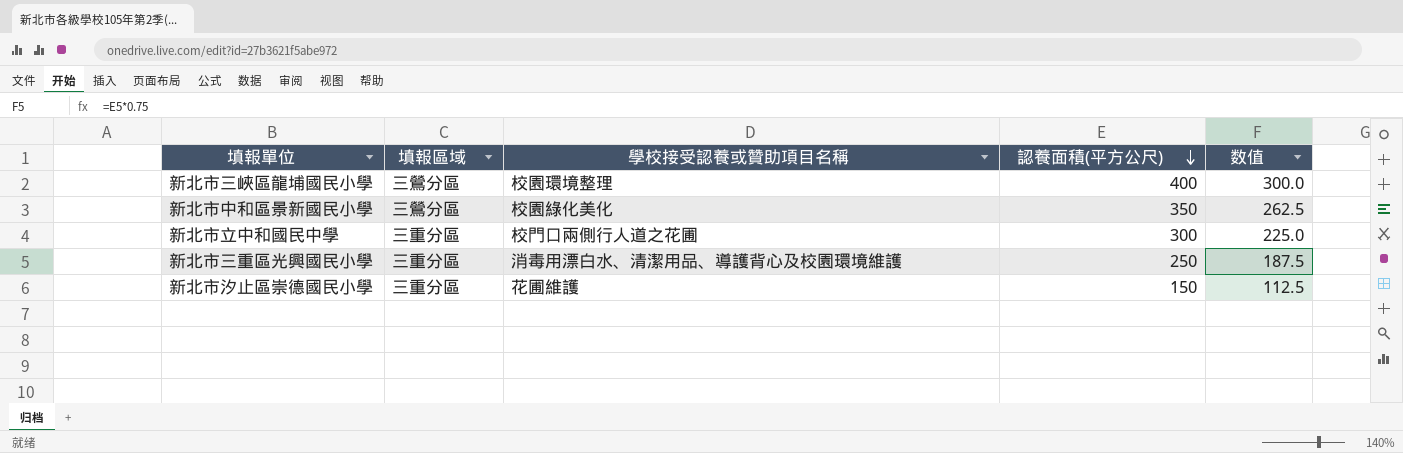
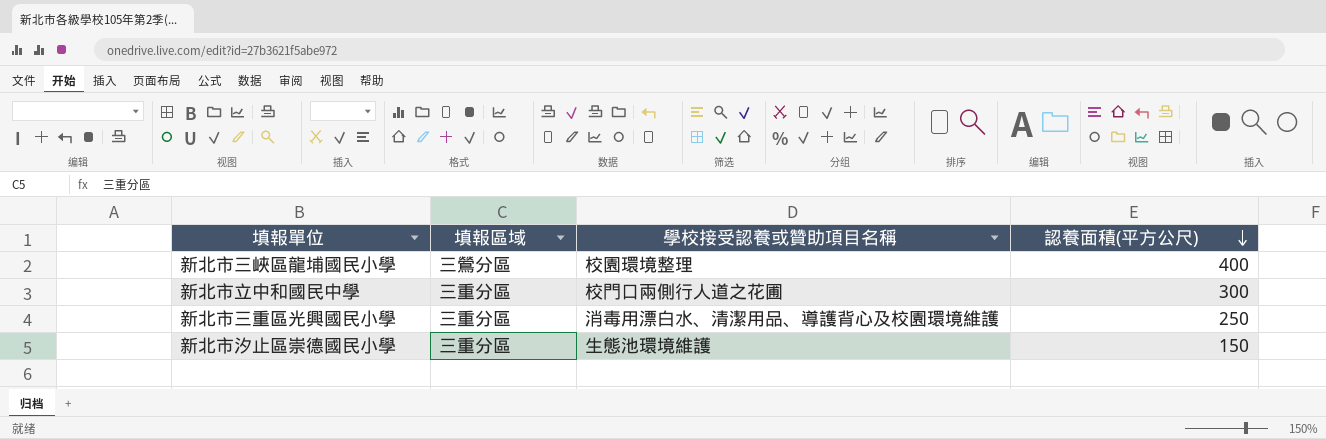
column 数值 | formula: [認養面積(平方公尺)] * 0.75 -> none
row 新北市中和區景新國民小學: 三鶯分區 | 校園綠化美化 | 350 | 262.5 -> none
新北市汐止區崇德國民小學 | 學校接受認養或贊助項目名稱: 花圃維護 -> 生態池環境維護

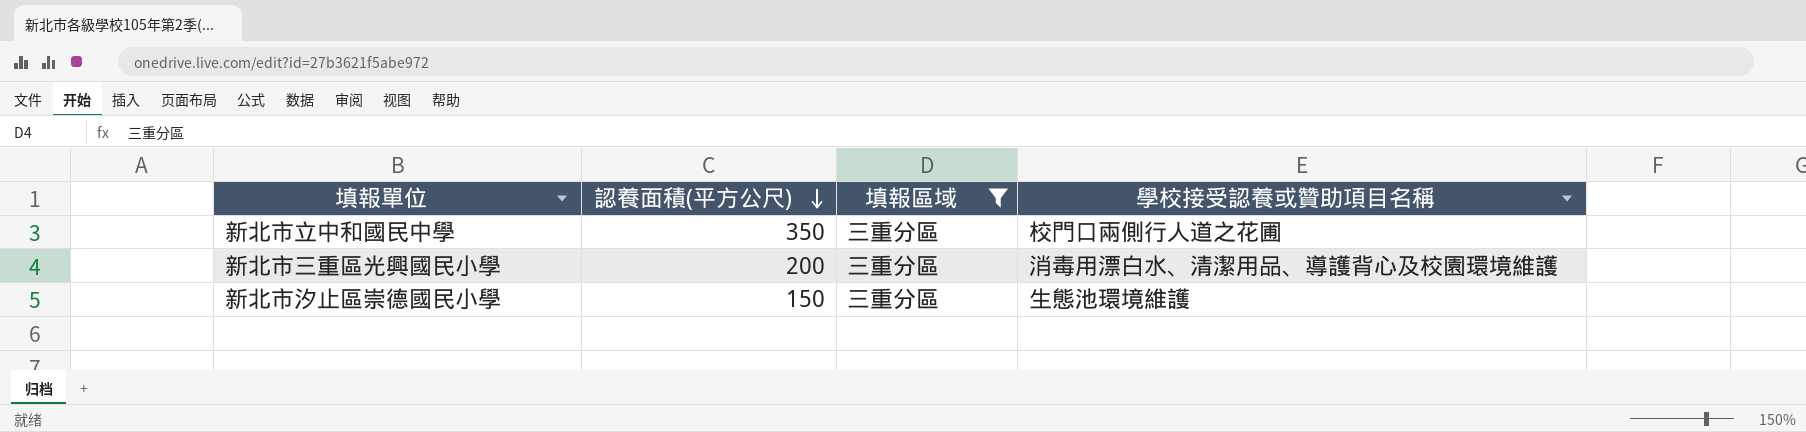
filter: none -> 填報區域 = 三重分區
column 認養面積(平方公尺) | position: 4 -> 2
新北市立中和國民中學 | 認養面積(平方公尺): 300 -> 350
新北市三重區光興國民小學 | 認養面積(平方公尺): 250 -> 200

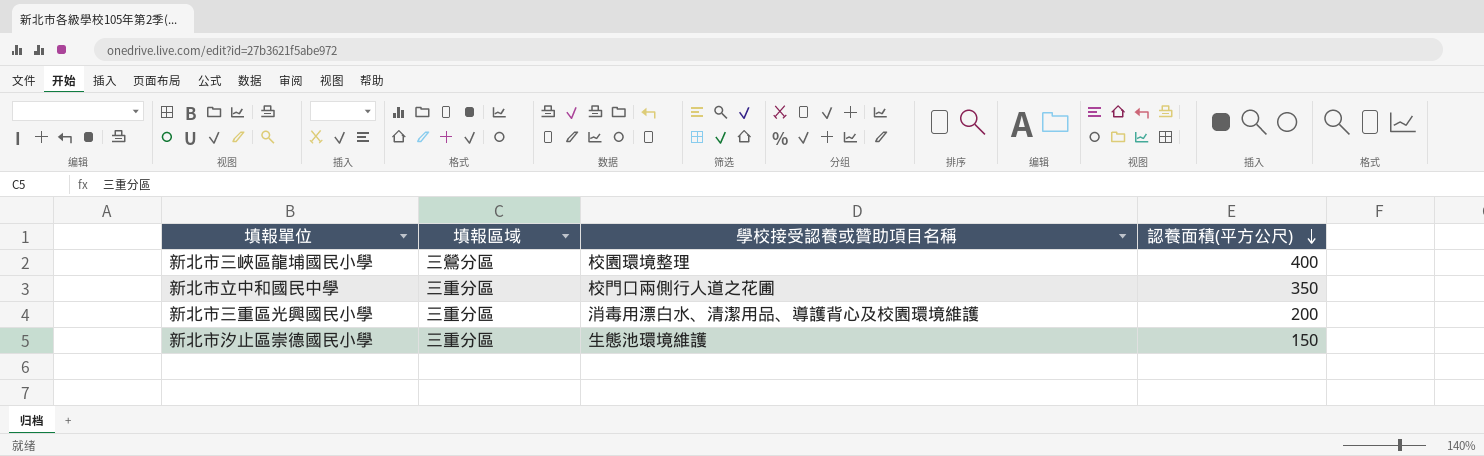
filter: 填報區域 = 三重分區 -> none
column 認養面積(平方公尺) | position: 2 -> 4

